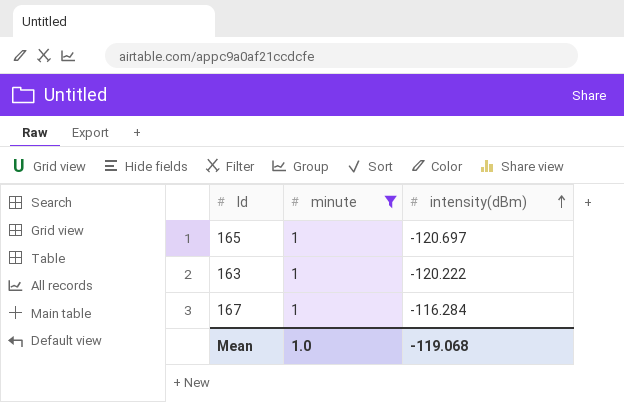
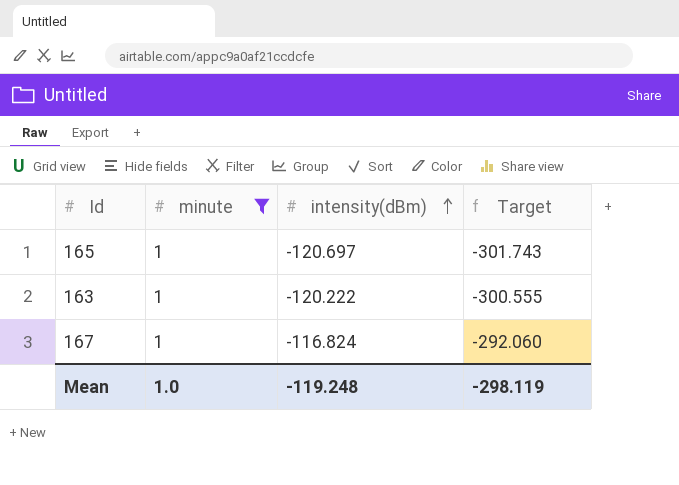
column Target | formula: none -> [intensity(dBm)] * 2.5
167 | intensity(dBm): -116.284 -> -116.824
Mean | intensity(dBm): -119.068 -> -119.248

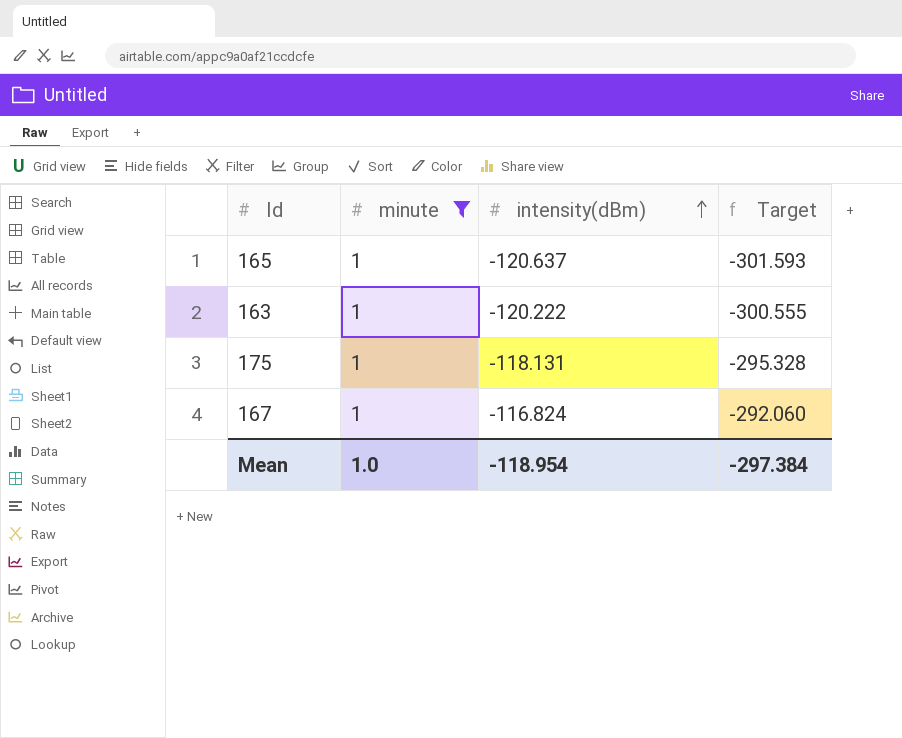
165 | intensity(dBm): -120.697 -> -120.637
165 | Target: -301.743 -> -301.593
row 175: none -> 1 | -118.131 | -295.328
Mean | intensity(dBm): -119.248 -> -118.954
Mean | Target: -298.119 -> -297.384

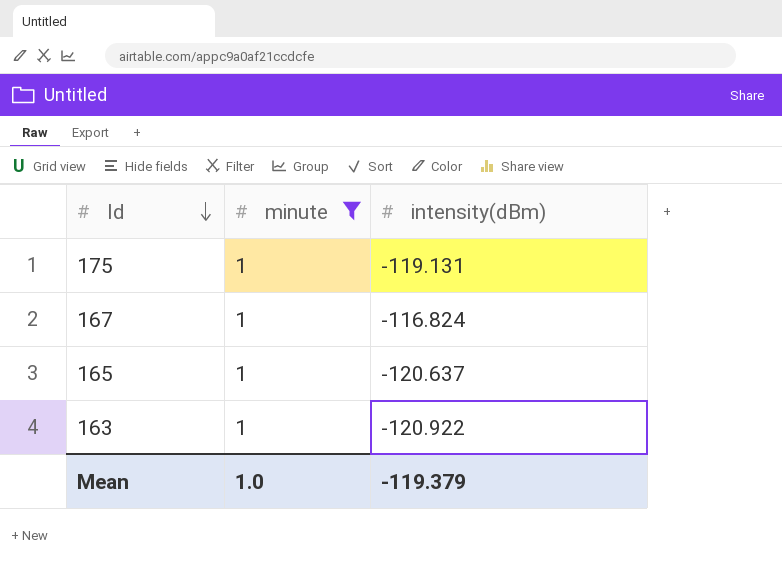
row order: intensity(dBm) ascending -> Id descending
column Target | formula: [intensity(dBm)] * 2.5 -> none
175 | intensity(dBm): -118.131 -> -119.131
163 | intensity(dBm): -120.222 -> -120.922
Mean | intensity(dBm): -118.954 -> -119.379

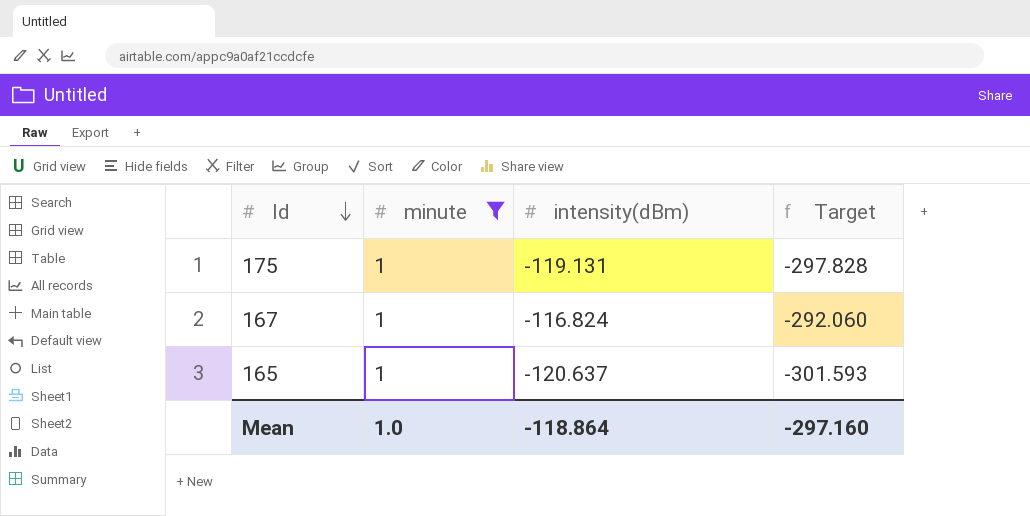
column Target | formula: none -> [intensity(dBm)] * 2.5
row 163: 1 | -120.922 -> none
Mean | intensity(dBm): -119.379 -> -118.864

